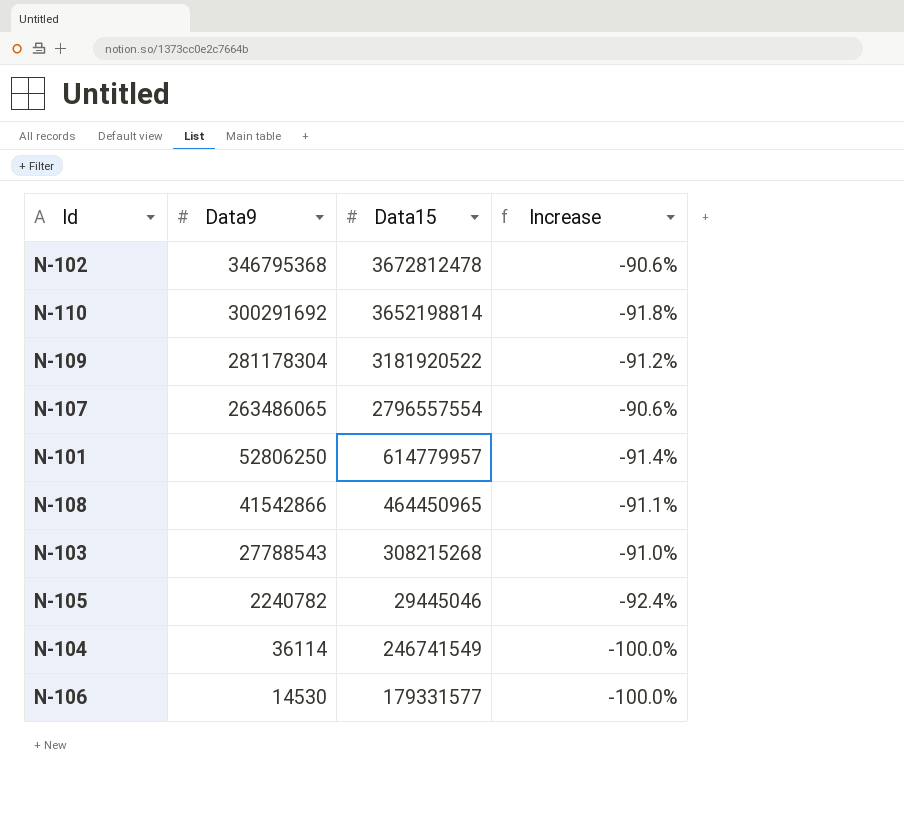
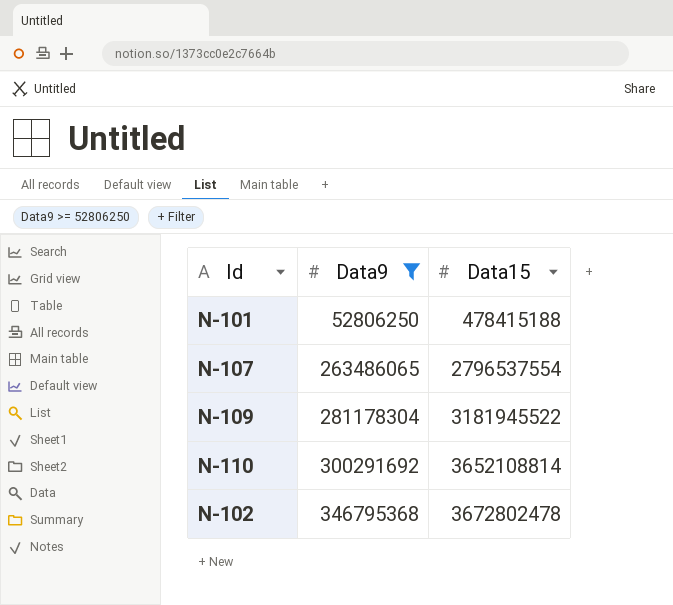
filter: none -> Data9 >= 52806250
row order: Data9 descending -> Data9 ascending
column Increase | formula: ([Data9] - [Data15]) / [Data15] -> none
N-101 | Data15: 614779957 -> 478415188
N-107 | Data15: 2796557554 -> 2796537554
N-109 | Data15: 3181920522 -> 3181945522
N-110 | Data15: 3652198814 -> 3652108814
N-102 | Data15: 3672812478 -> 3672802478

